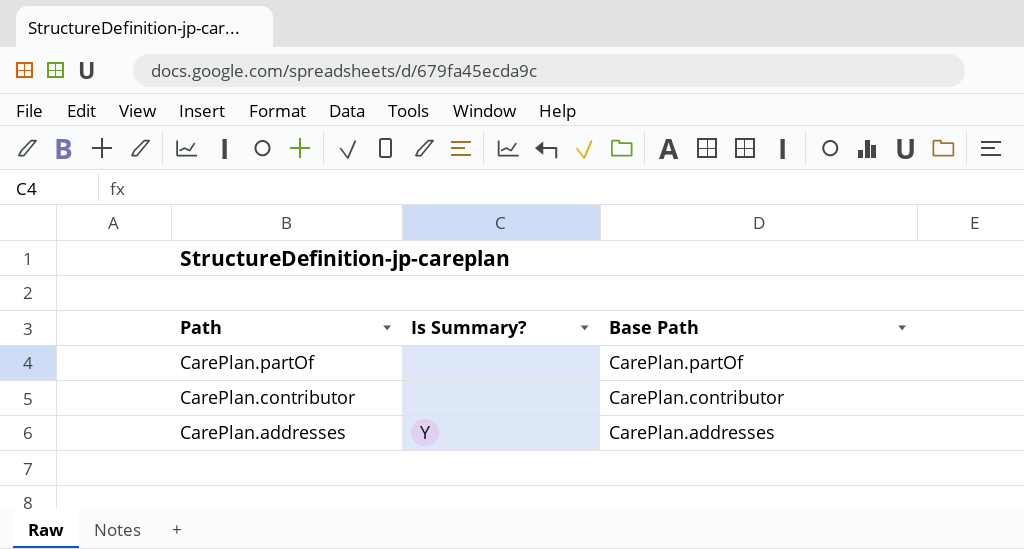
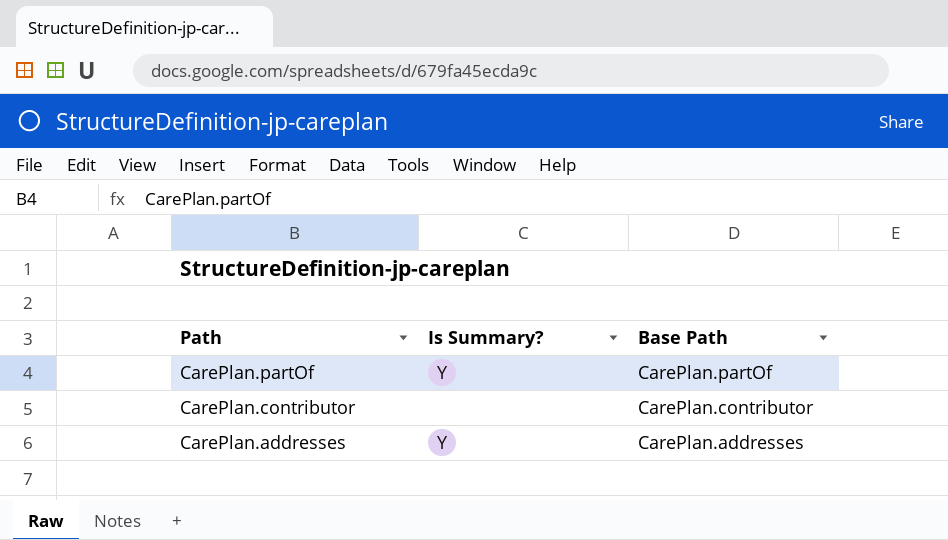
CarePlan.partOf | Is Summary?: none -> Y

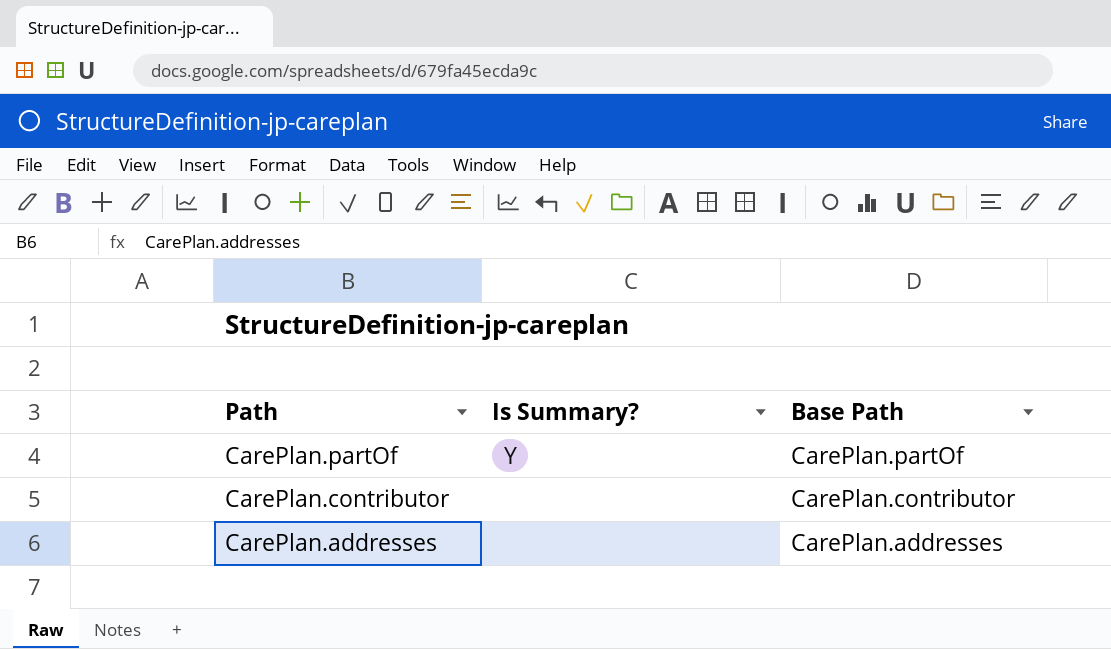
CarePlan.addresses | Is Summary?: Y -> none

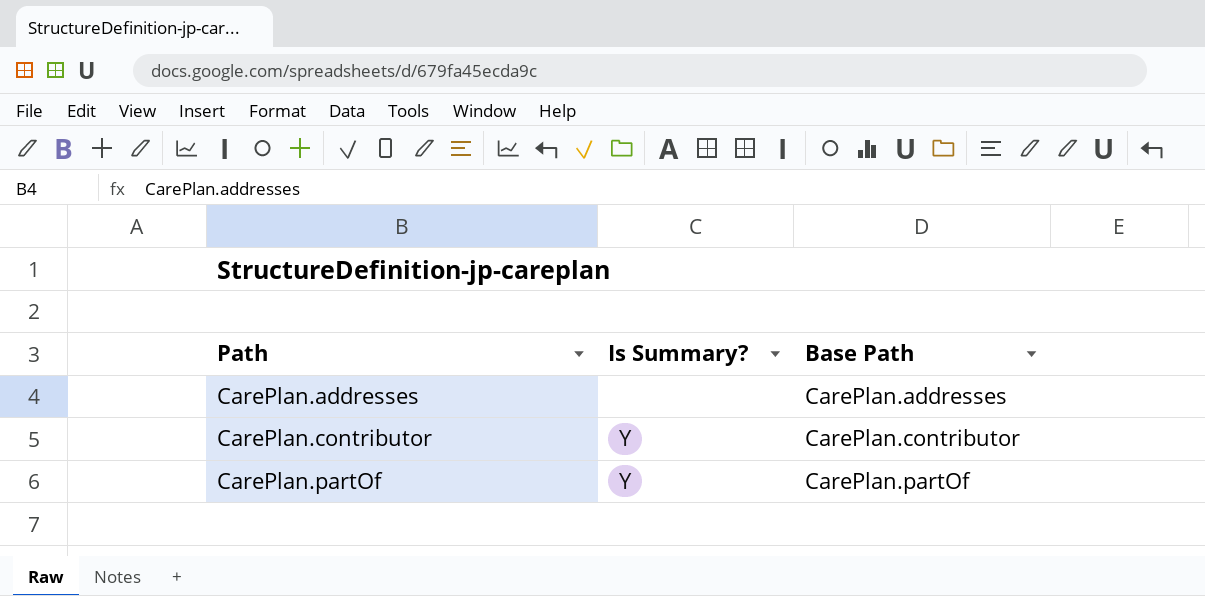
row order: Path descending -> Path ascending
CarePlan.contributor | Is Summary?: none -> Y

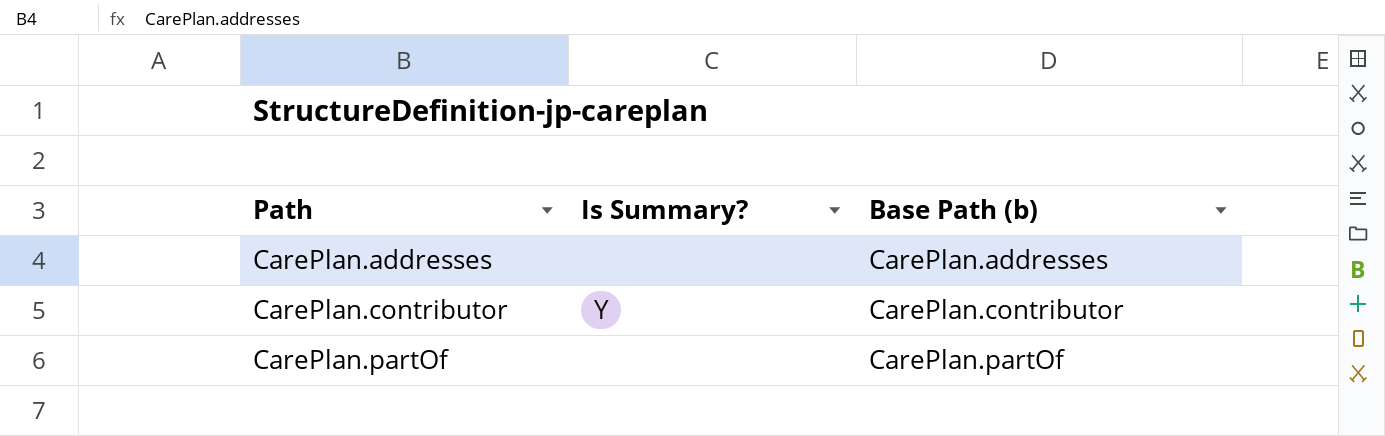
column name: Base Path -> Base Path (b)
CarePlan.partOf | Is Summary?: Y -> none

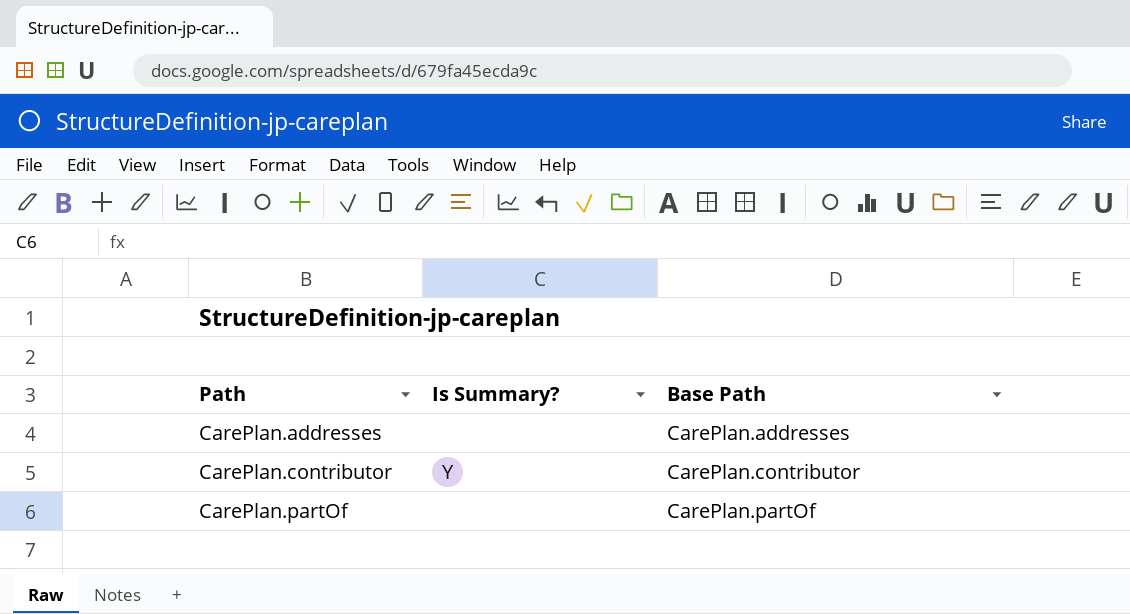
column name: Base Path (b) -> Base Path

